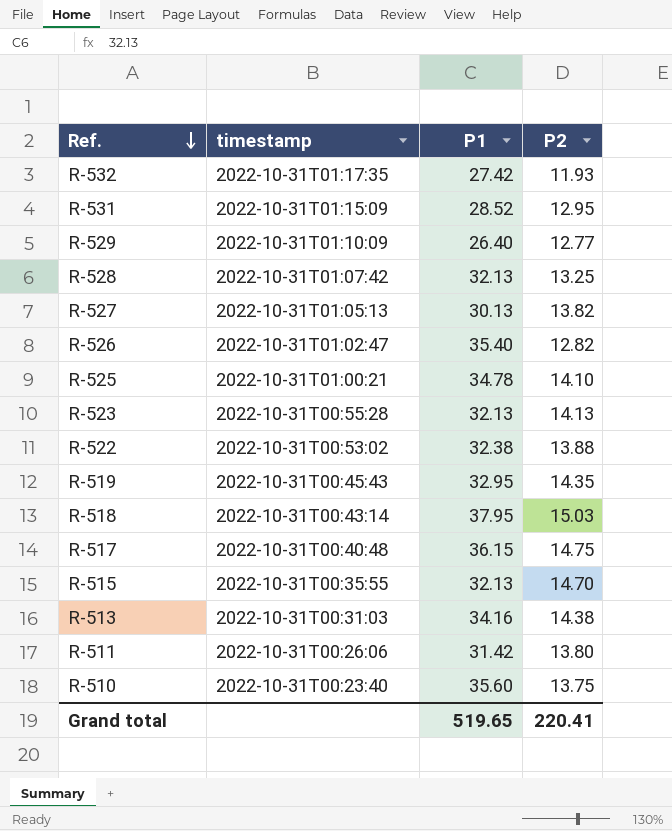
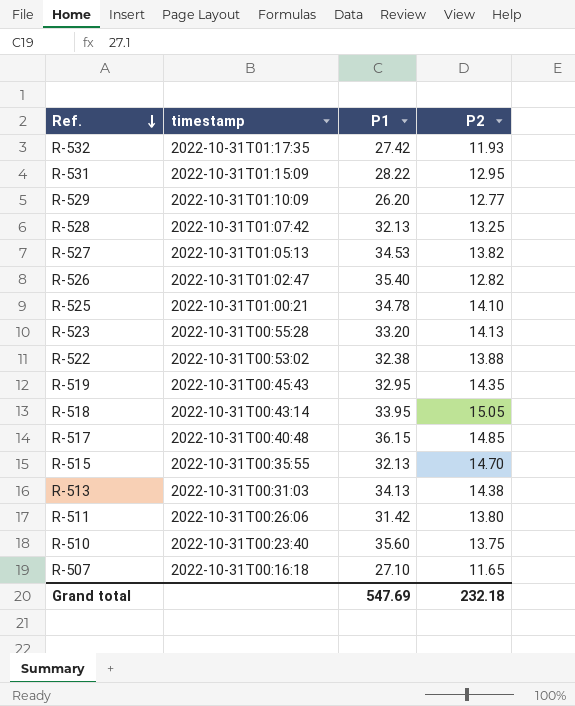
R-531 | P1: 28.52 -> 28.22
R-529 | P1: 26.40 -> 26.20
R-527 | P1: 30.13 -> 34.53
R-523 | P1: 32.13 -> 33.20
R-518 | P1: 37.95 -> 33.95
R-518 | P2: 15.03 -> 15.05
R-517 | P2: 14.75 -> 14.85
R-513 | P1: 34.16 -> 34.13
row R-507: none -> 2022-10-31T00:16:18 | 27.10 | 11.65
Grand total | P1: 519.65 -> 547.69
Grand total | P2: 220.41 -> 232.18

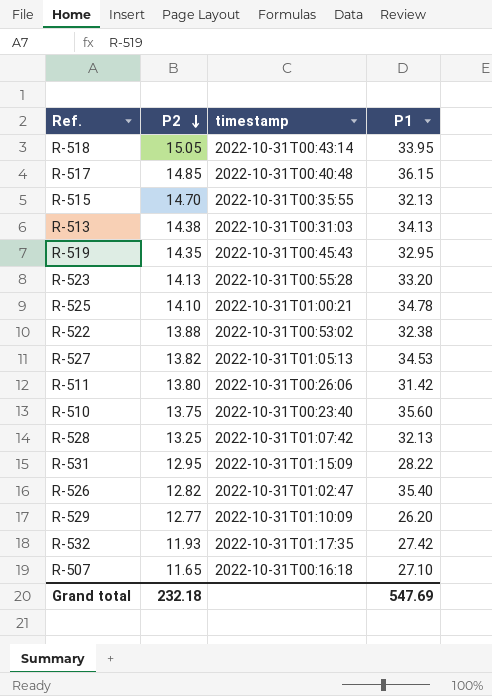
row order: Ref. descending -> P2 descending
column P2 | position: 4 -> 2

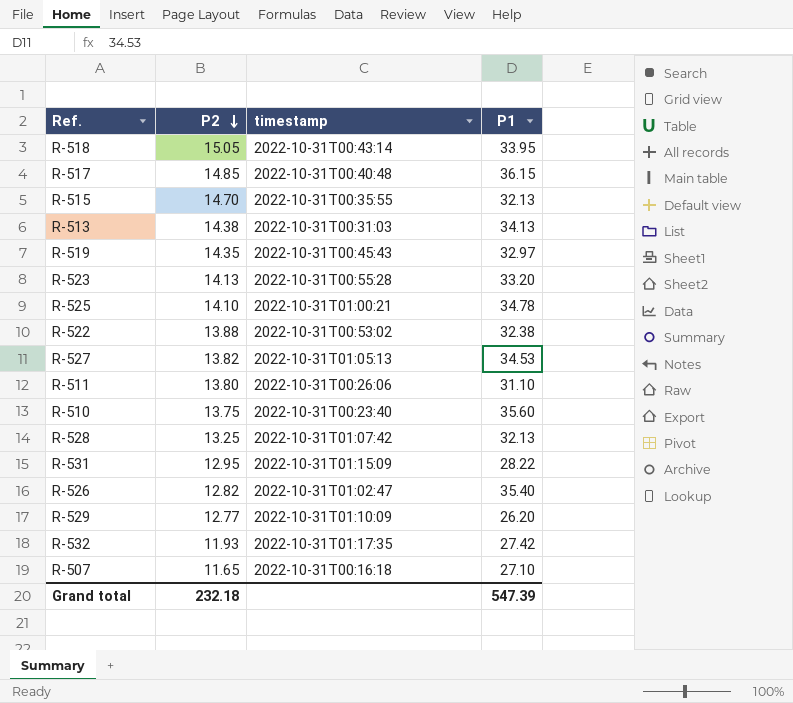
R-519 | P1: 32.95 -> 32.97
R-511 | P1: 31.42 -> 31.10
Grand total | P1: 547.69 -> 547.39

